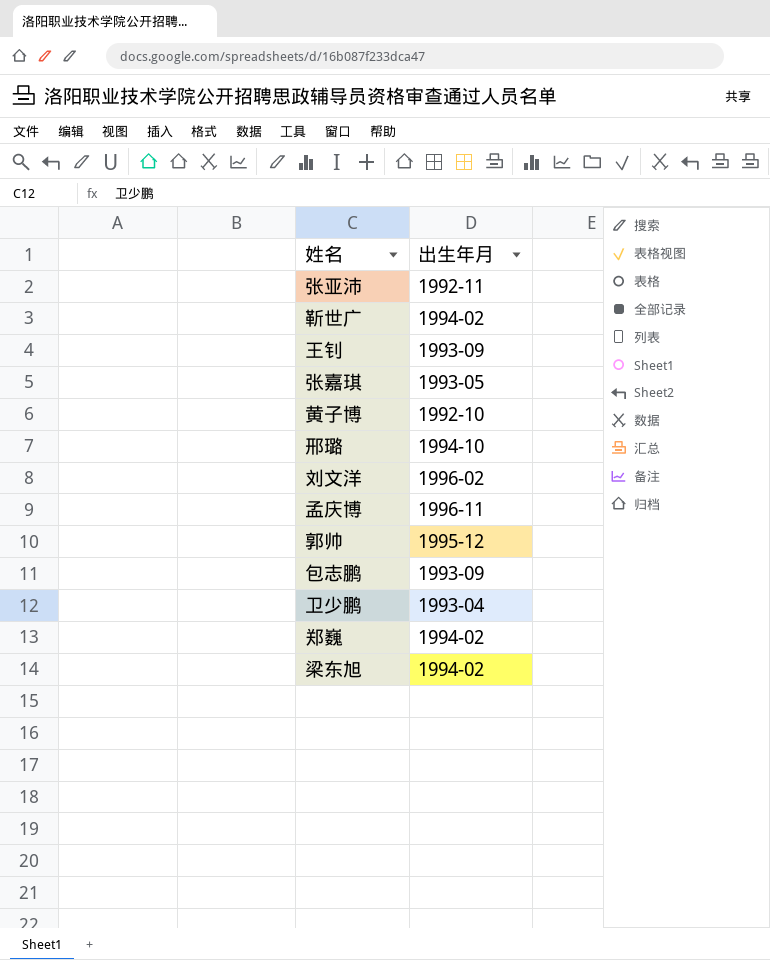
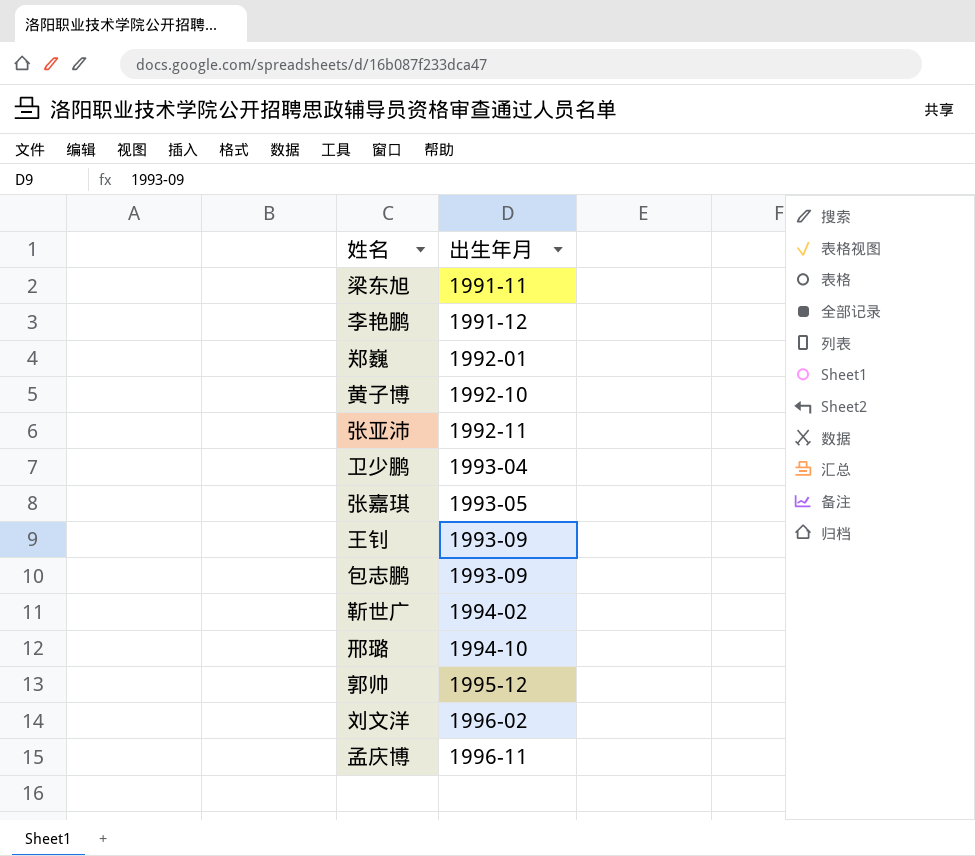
row order: none -> 出生年月 ascending
梁东旭 | 出生年月: 1994-02 -> 1991-11
row 李艳鹏: none -> 1991-12
郑巍 | 出生年月: 1994-02 -> 1992-01

